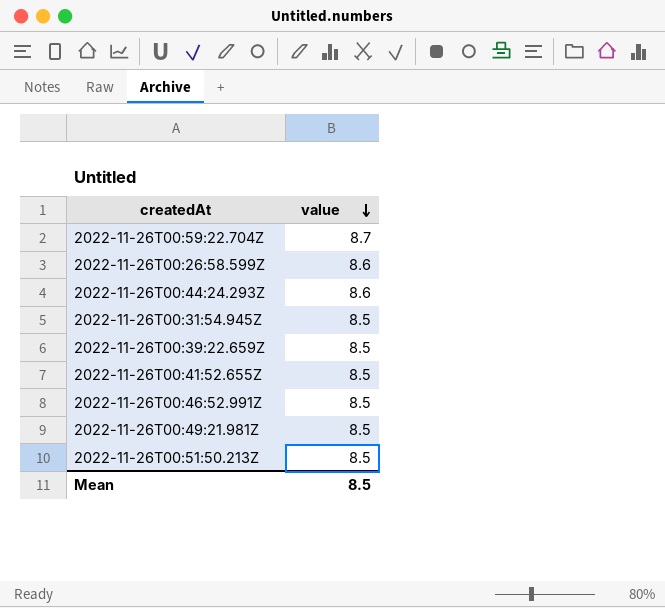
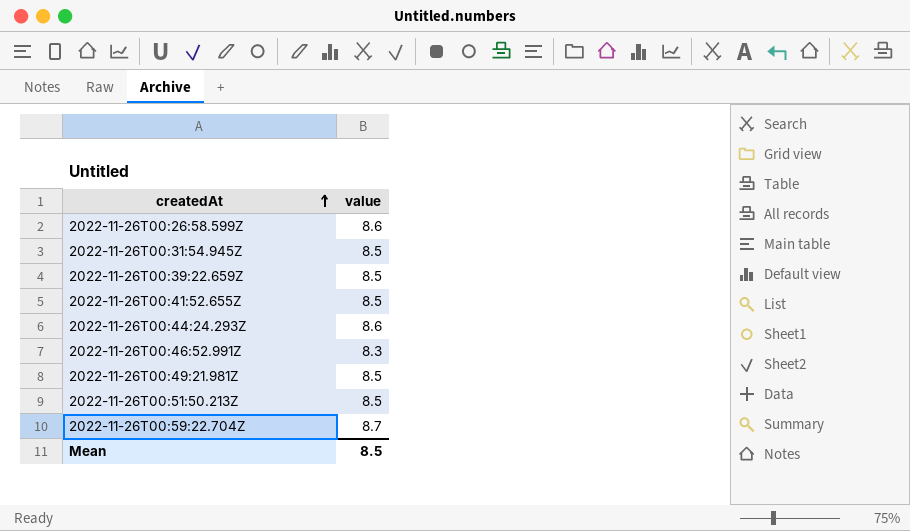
row order: value descending -> createdAt ascending
2022-11-26T00:46:52.991Z | value: 8.5 -> 8.3

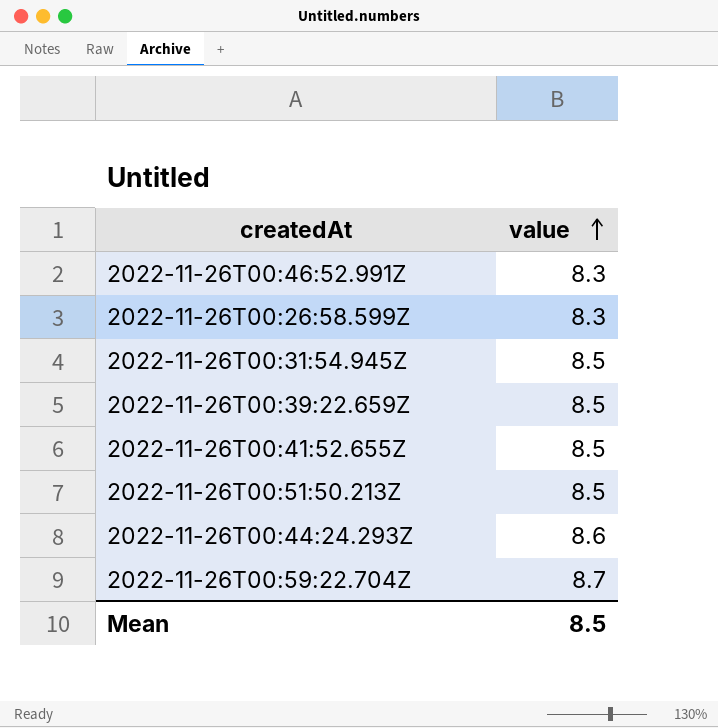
row order: createdAt ascending -> value ascending
row 2022-11-26T00:49:21.981Z: 8.5 -> none
2022-11-26T00:26:58.599Z | value: 8.6 -> 8.3

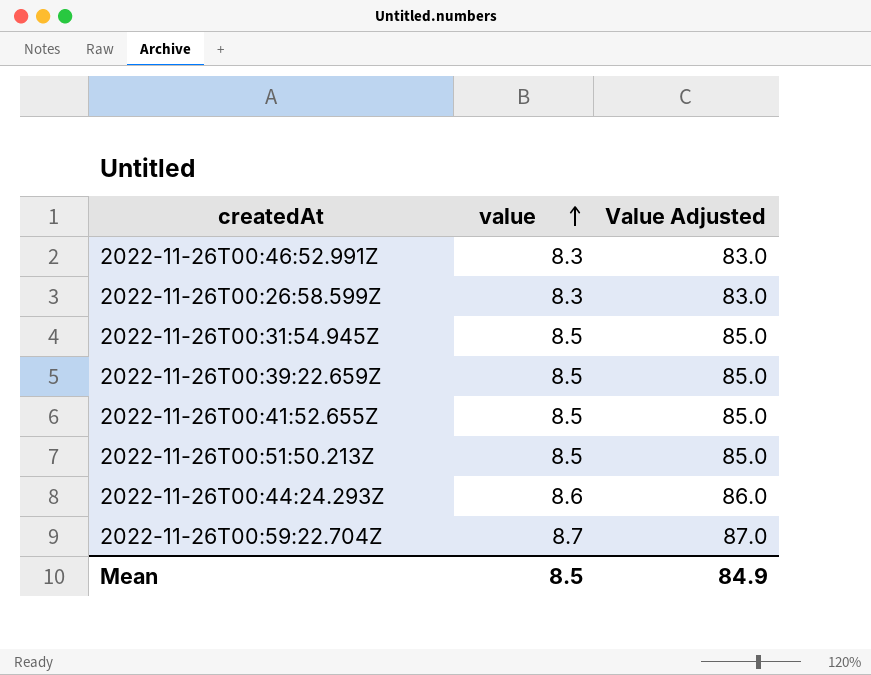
column Value Adjusted | formula: none -> [value] * 10

